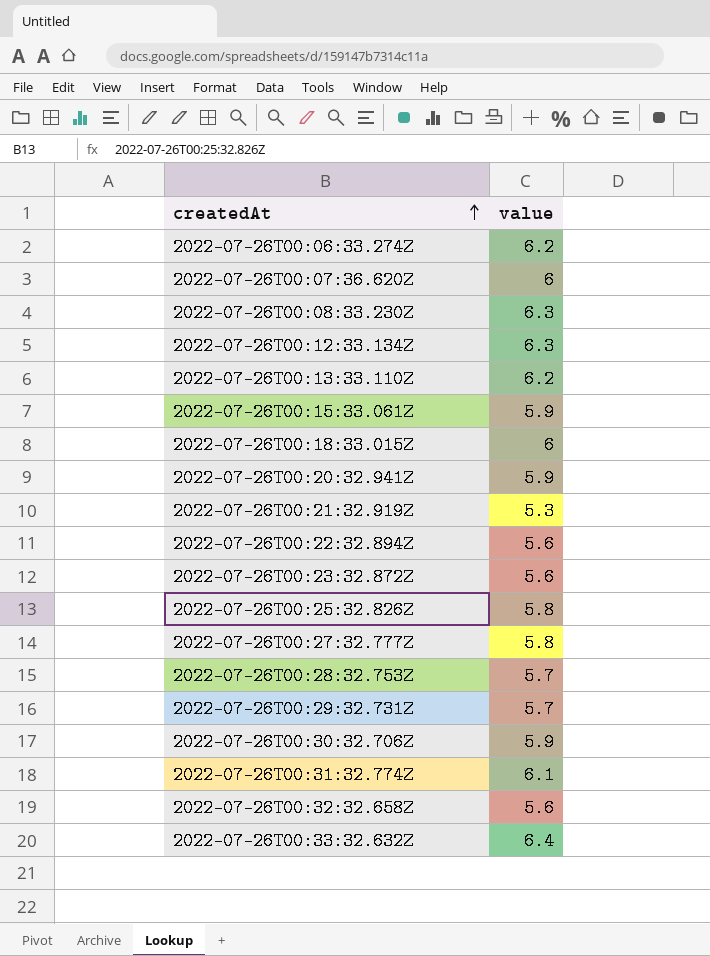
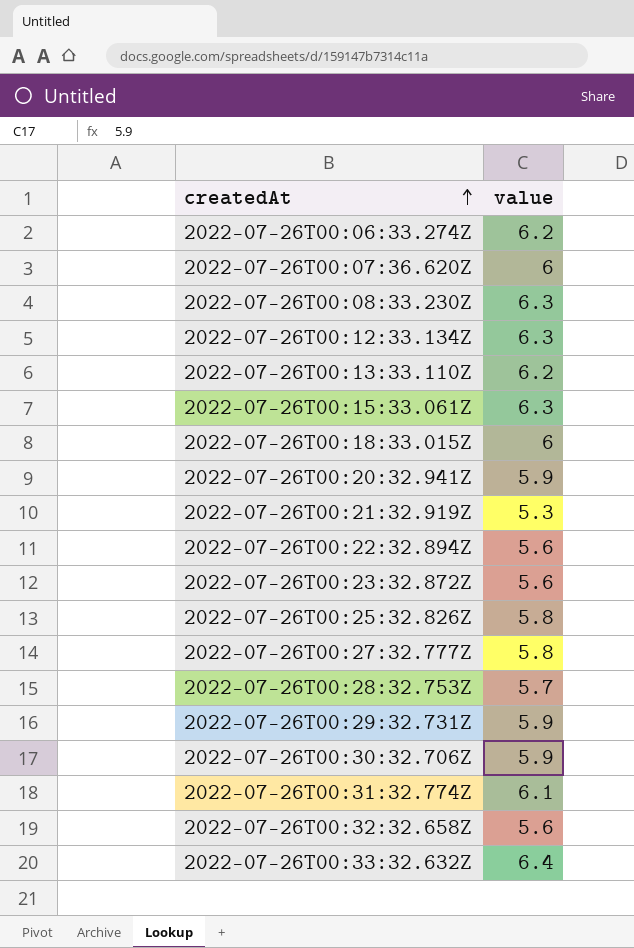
2022-07-26T00:15:33.061Z | value: 5.9 -> 6.3
2022-07-26T00:29:32.731Z | value: 5.7 -> 5.9

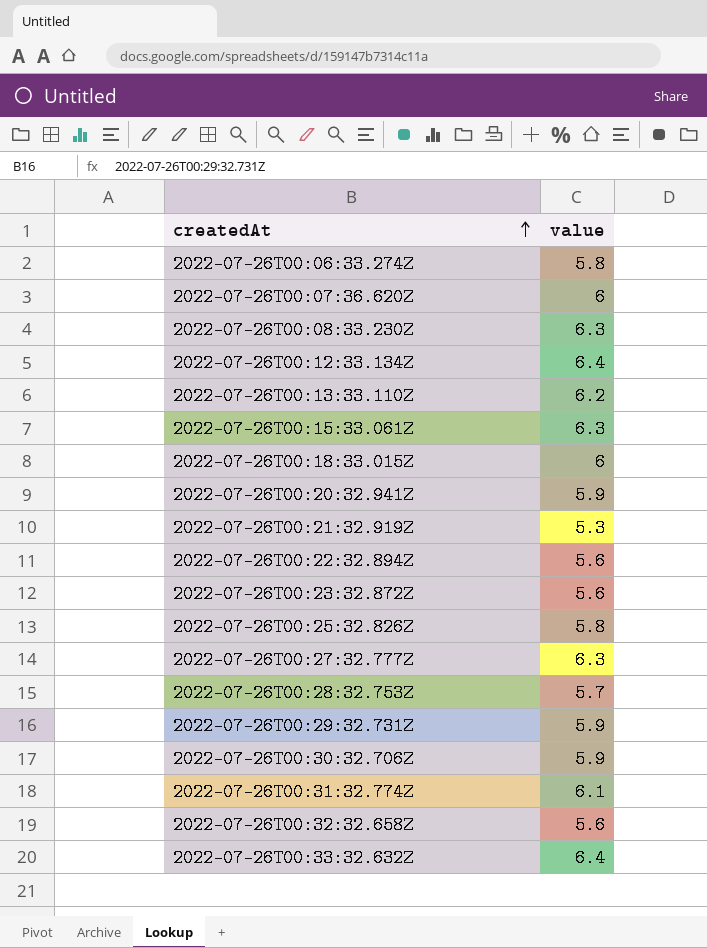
2022-07-26T00:06:33.274Z | value: 6.2 -> 5.8
2022-07-26T00:12:33.134Z | value: 6.3 -> 6.4
2022-07-26T00:27:32.777Z | value: 5.8 -> 6.3

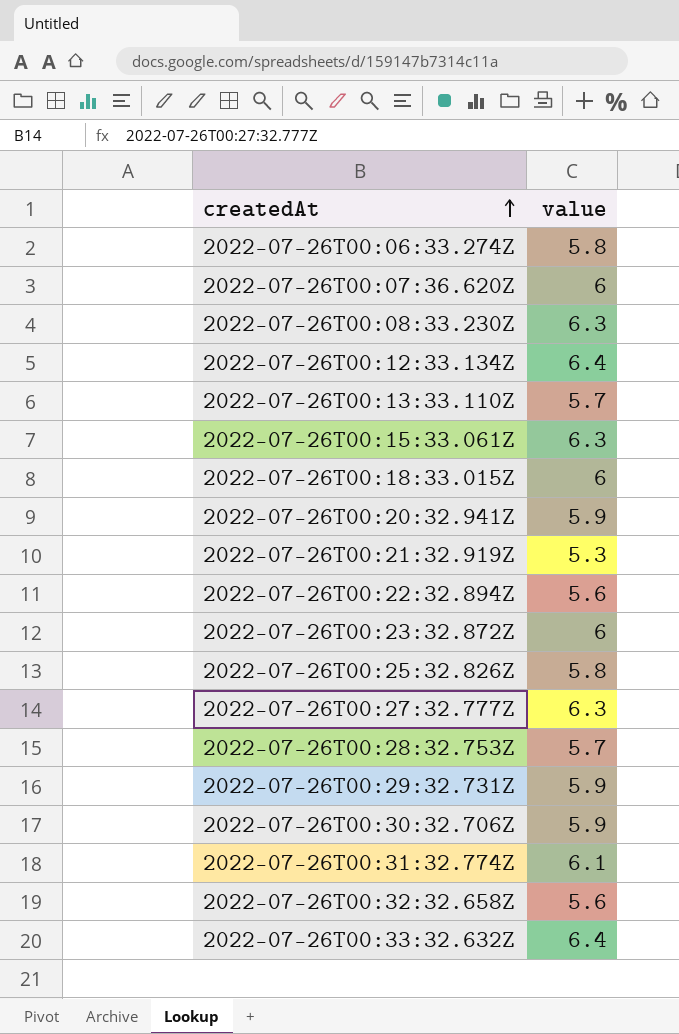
2022-07-26T00:13:33.110Z | value: 6.2 -> 5.7
2022-07-26T00:23:32.872Z | value: 5.6 -> 6

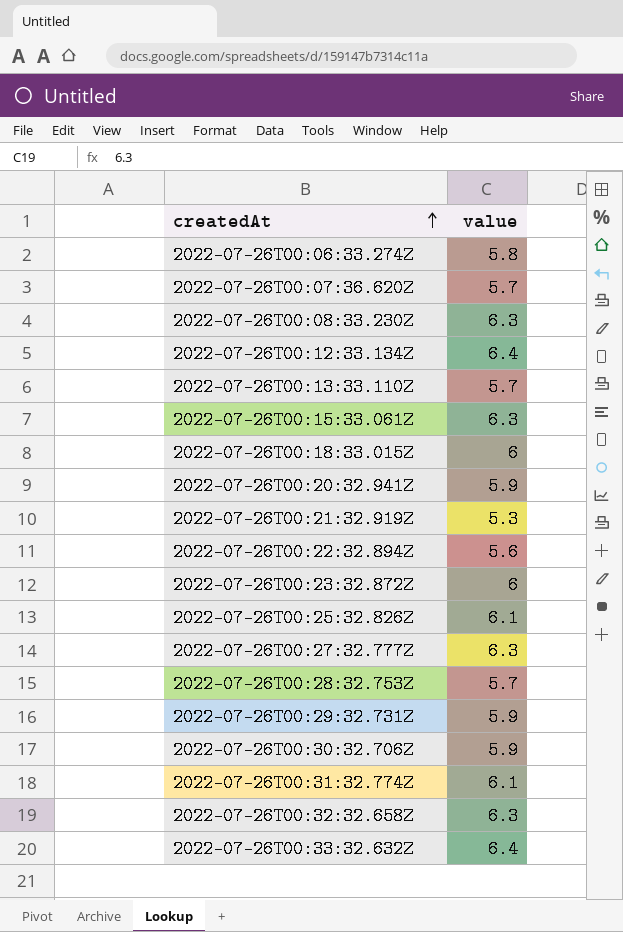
2022-07-26T00:07:36.620Z | value: 6 -> 5.7
2022-07-26T00:25:32.826Z | value: 5.8 -> 6.1
2022-07-26T00:32:32.658Z | value: 5.6 -> 6.3

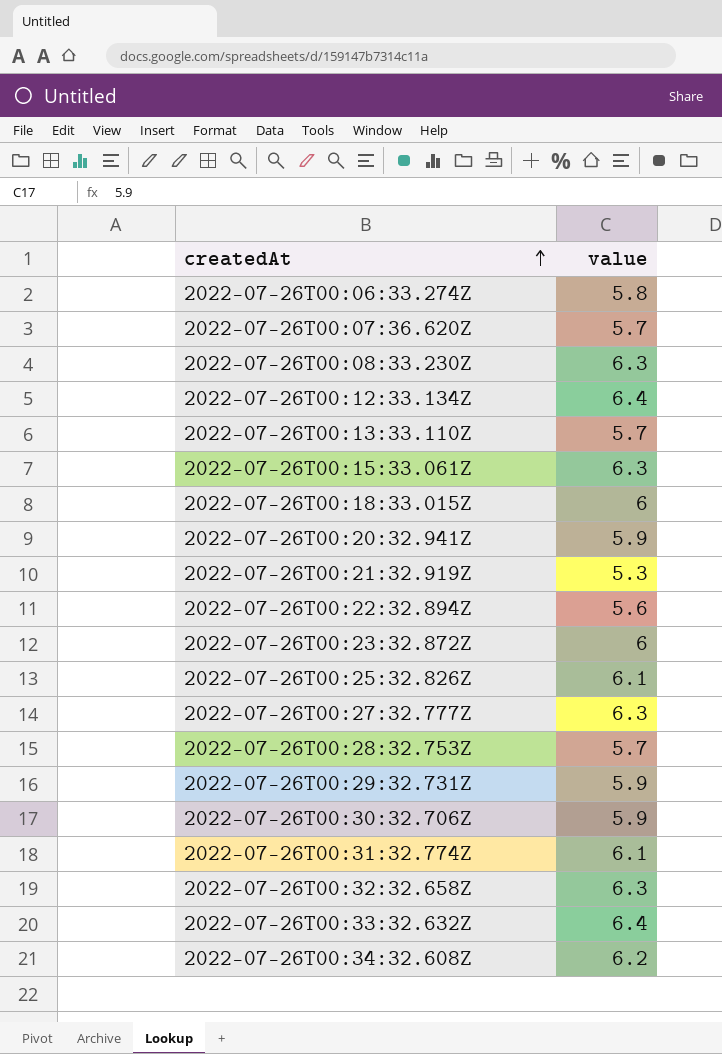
row 2022-07-26T00:34:32.608Z: none -> 6.2

